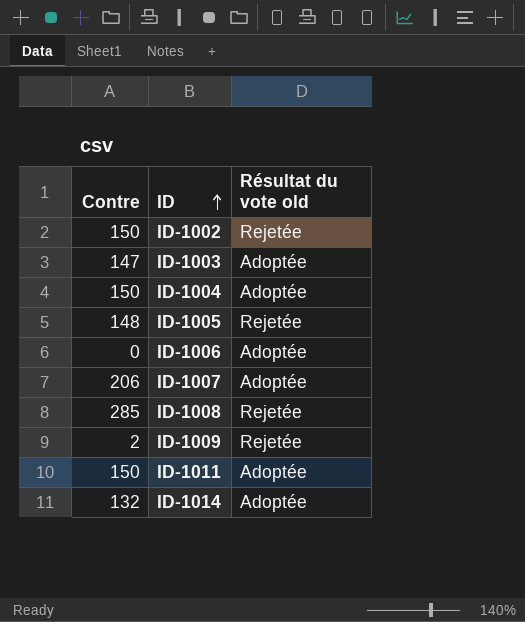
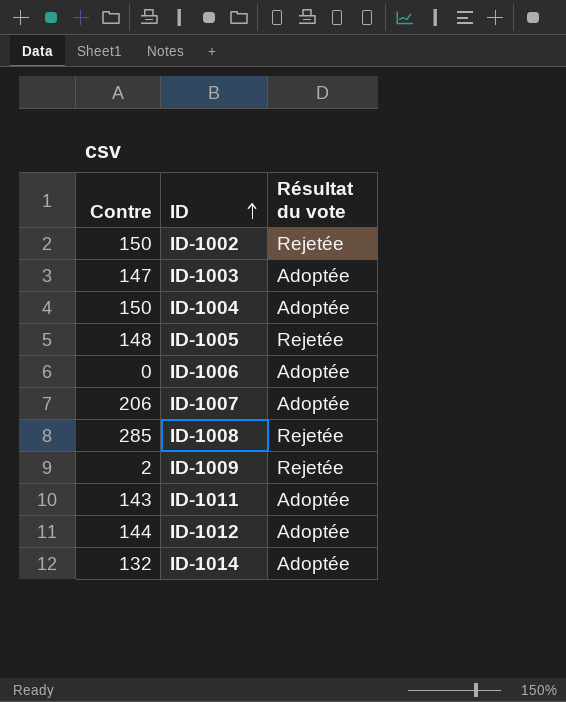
column name: Résultat du vote old -> Résultat du vote
ID-1011 | Contre: 150 -> 143
row ID-1012: none -> 144 | Adoptée

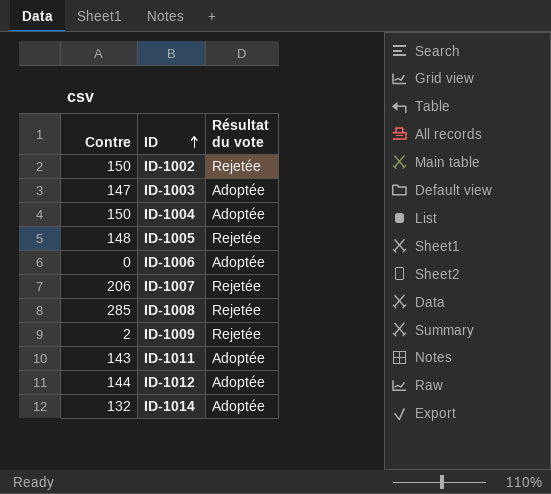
ID-1007 | Résultat du vote: Adoptée -> Rejetée

